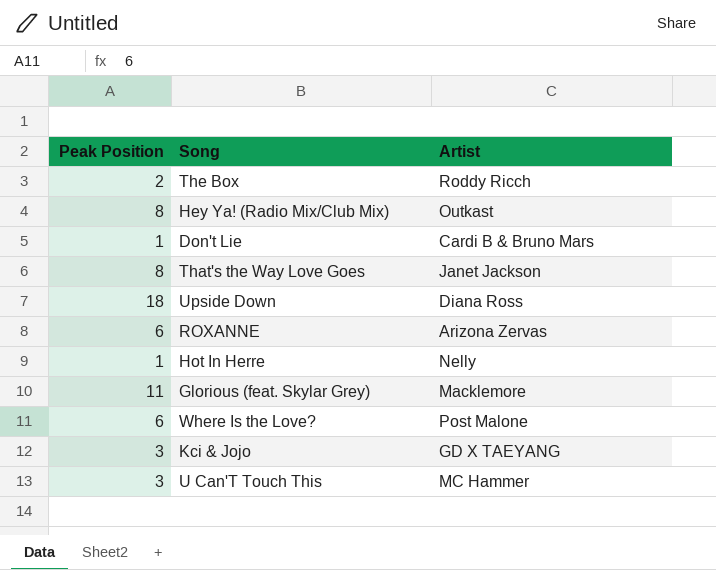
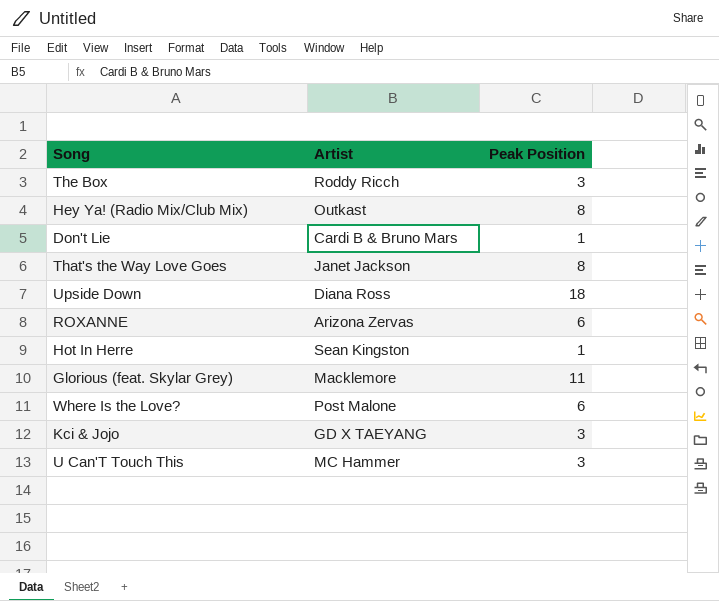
column Peak Position | position: 1 -> 3
The Box | Peak Position: 2 -> 3
Hot In Herre | Artist: Nelly -> Sean Kingston

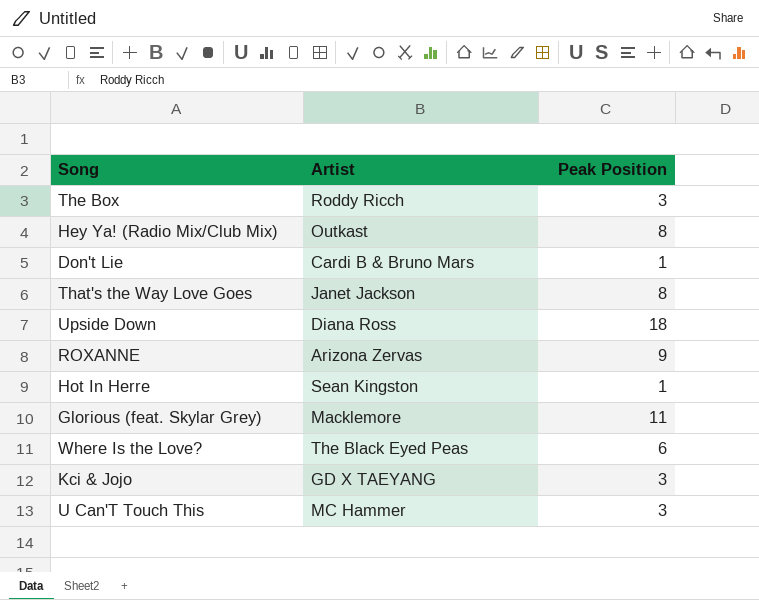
ROXANNE | Peak Position: 6 -> 9
Where Is the Love? | Artist: Post Malone -> The Black Eyed Peas

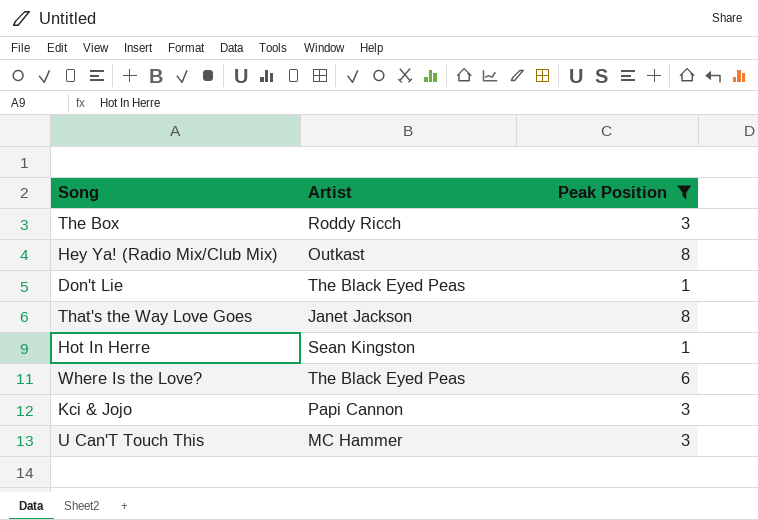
filter: none -> Peak Position <= 8
Don't Lie | Artist: Cardi B & Bruno Mars -> The Black Eyed Peas
Kci & Jojo | Artist: GD X TAEYANG -> Papi Cannon

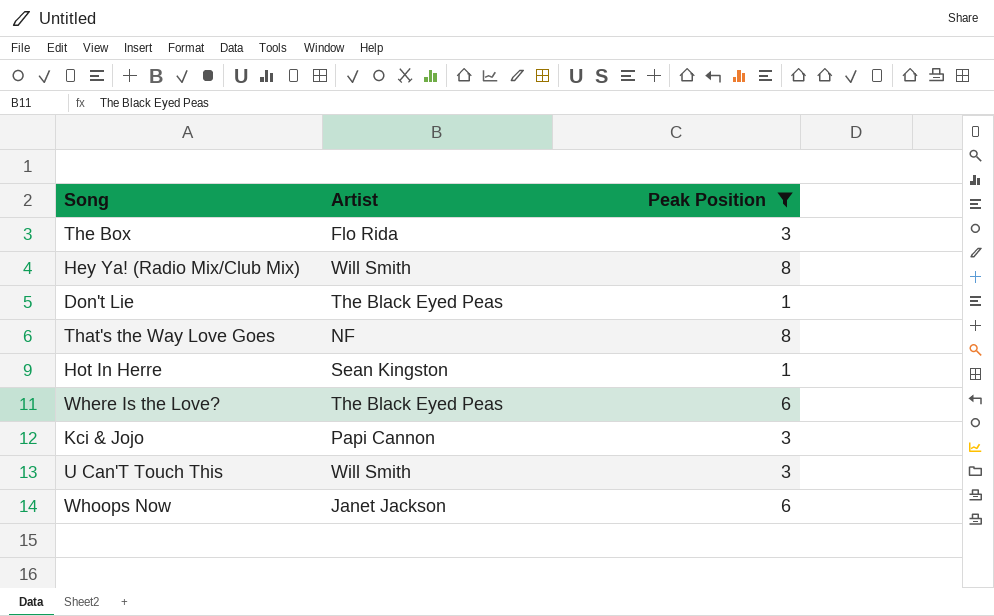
The Box | Artist: Roddy Ricch -> Flo Rida
Hey Ya! (Radio Mix/Club Mix) | Artist: Outkast -> Will Smith
That's the Way Love Goes | Artist: Janet Jackson -> NF
U Can'T Touch This | Artist: MC Hammer -> Will Smith
row Whoops Now: none -> Janet Jackson | 6

